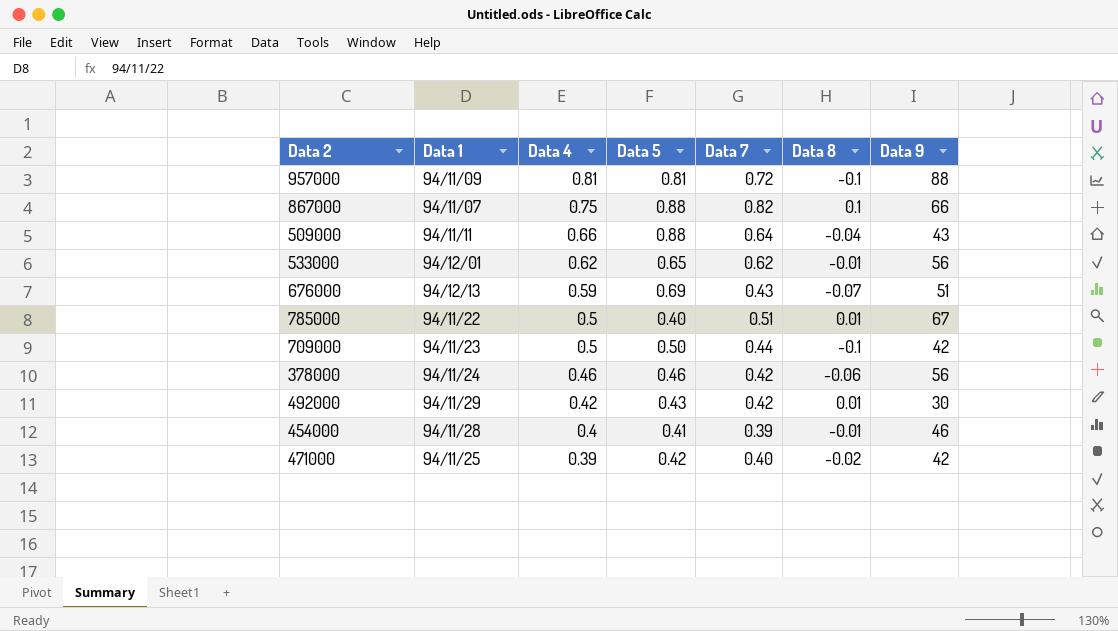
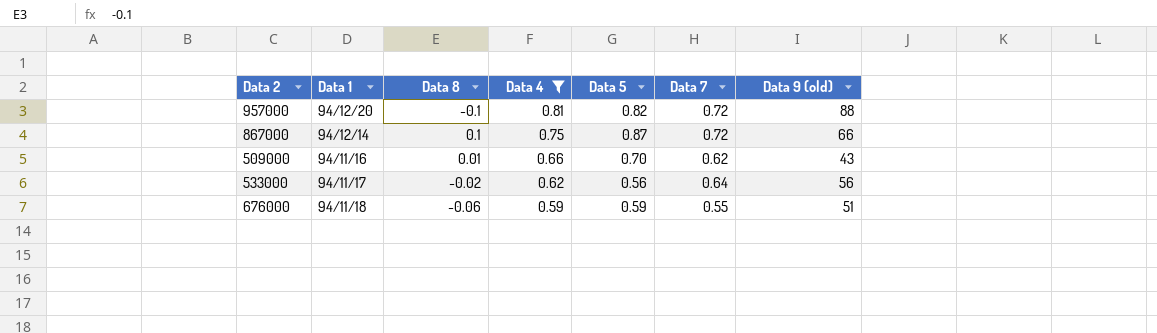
filter: none -> Data 4 >= 0.59
column Data 8 | position: 6 -> 3
column name: Data 9 -> Data 9 (old)
957000 | Data 1: 94/11/09 -> 94/12/20
957000 | Data 5: 0.81 -> 0.82
867000 | Data 1: 94/11/07 -> 94/12/14
867000 | Data 5: 0.88 -> 0.87
867000 | Data 7: 0.82 -> 0.72
509000 | Data 1: 94/11/11 -> 94/11/16
509000 | Data 8: -0.04 -> 0.01
509000 | Data 5: 0.88 -> 0.70
509000 | Data 7: 0.64 -> 0.62
533000 | Data 1: 94/12/01 -> 94/11/17
533000 | Data 8: -0.01 -> -0.02
533000 | Data 5: 0.65 -> 0.56
533000 | Data 7: 0.62 -> 0.64
676000 | Data 1: 94/12/13 -> 94/11/18
676000 | Data 8: -0.07 -> -0.06
676000 | Data 5: 0.69 -> 0.59
676000 | Data 7: 0.43 -> 0.55

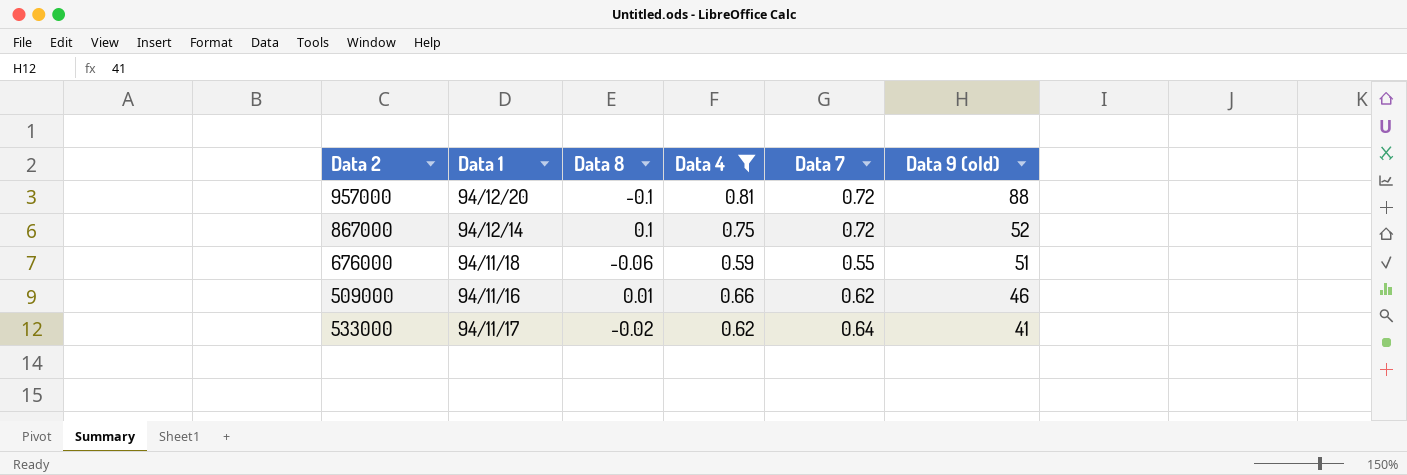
row order: Data 4 descending -> Data 9 (old) descending
column Data 5 | position: 5 -> none
867000 | Data 9 (old): 66 -> 52
509000 | Data 9 (old): 43 -> 46
533000 | Data 9 (old): 56 -> 41

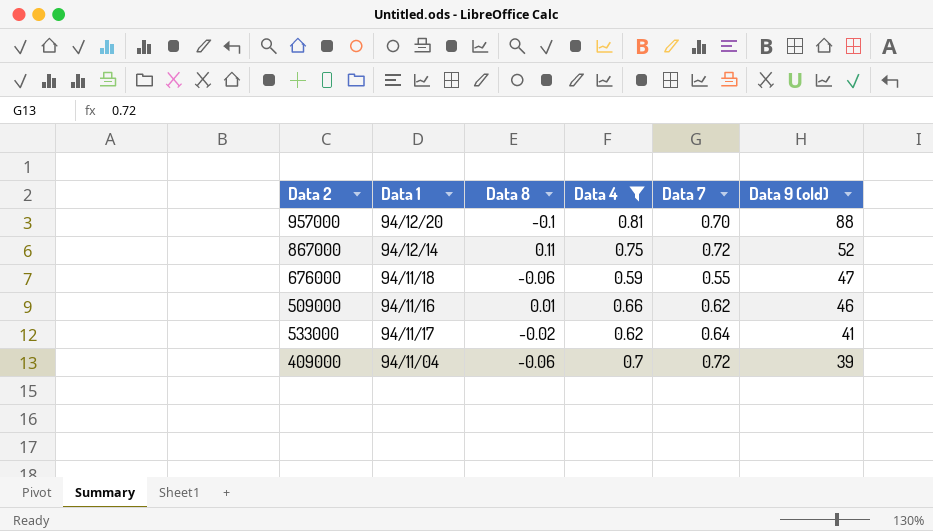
957000 | Data 7: 0.72 -> 0.70
867000 | Data 8: 0.1 -> 0.11
676000 | Data 9 (old): 51 -> 47
row 409000: none -> 94/11/04 | -0.06 | 0.7 | 0.72 | 39

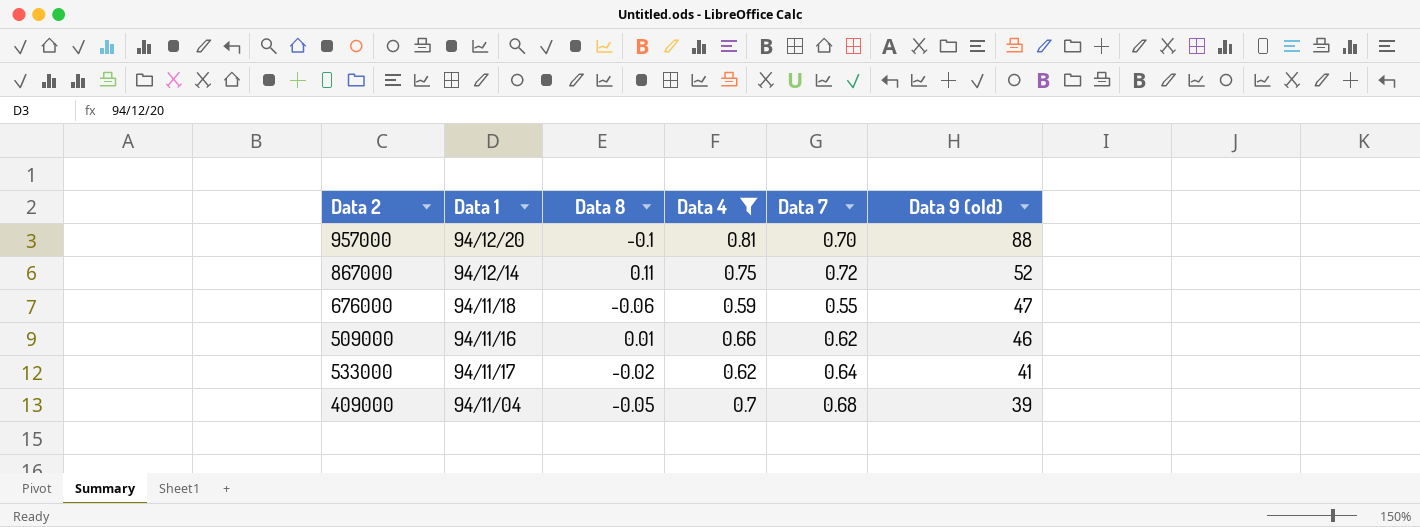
409000 | Data 8: -0.06 -> -0.05
409000 | Data 7: 0.72 -> 0.68

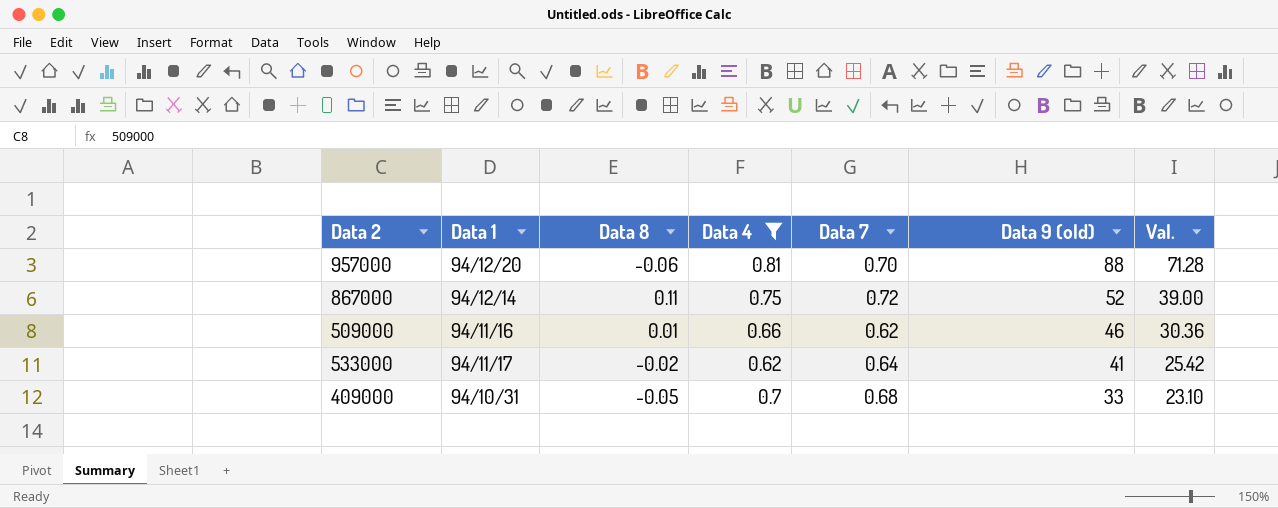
column Val. | formula: none -> [Data 4] * [Data 9 (old)]
row 676000: 94/11/18 | -0.06 | 0.59 | 0.55 | 47 -> none
957000 | Data 8: -0.1 -> -0.06
409000 | Data 1: 94/11/04 -> 94/10/31
409000 | Data 9 (old): 39 -> 33

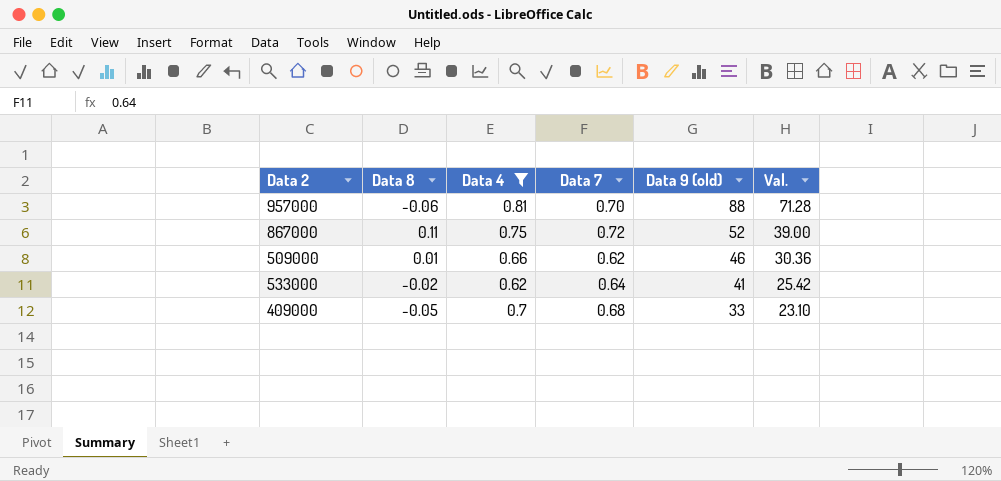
column Data 1 | position: 2 -> none

